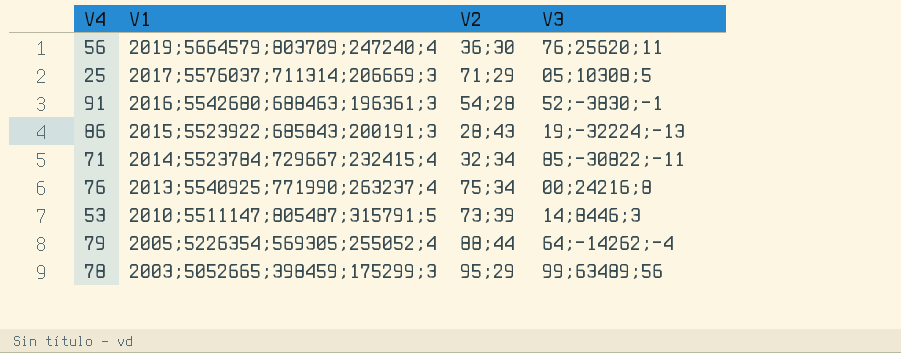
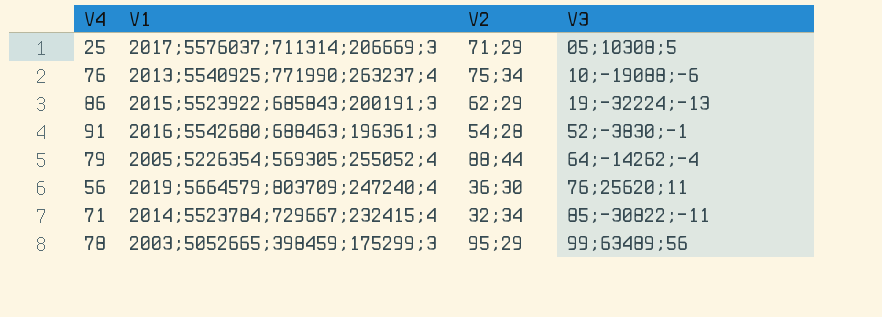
row order: V1 descending -> V3 ascending
row 53: 2010;5511147;805487;315791;5 | 73;39 | 14;8446;3 -> none
76 | V3: 00;24216;8 -> 10;-19088;-6
86 | V2: 28;43 -> 62;29

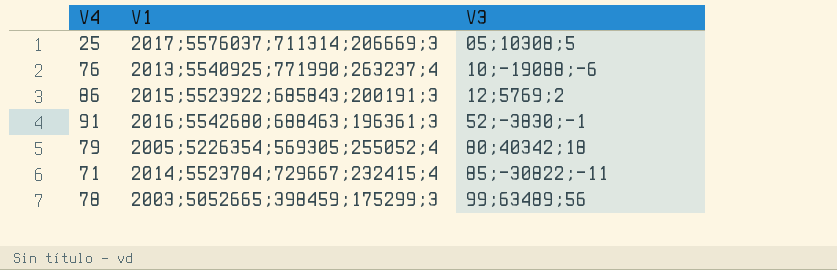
column V2 | position: 3 -> none
row 56: 2019;5664579;803709;247240;4 | 36;30 | 76;25620;11 -> none
86 | V3: 19;-32224;-13 -> 12;5769;2
79 | V3: 64;-14262;-4 -> 80;40342;18

